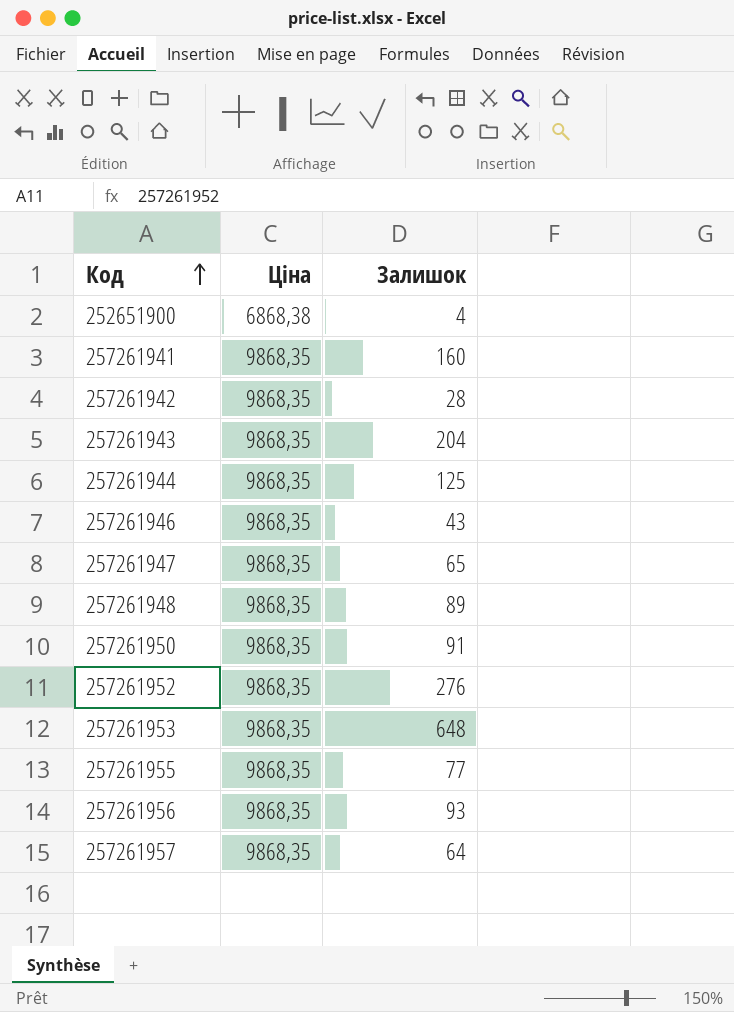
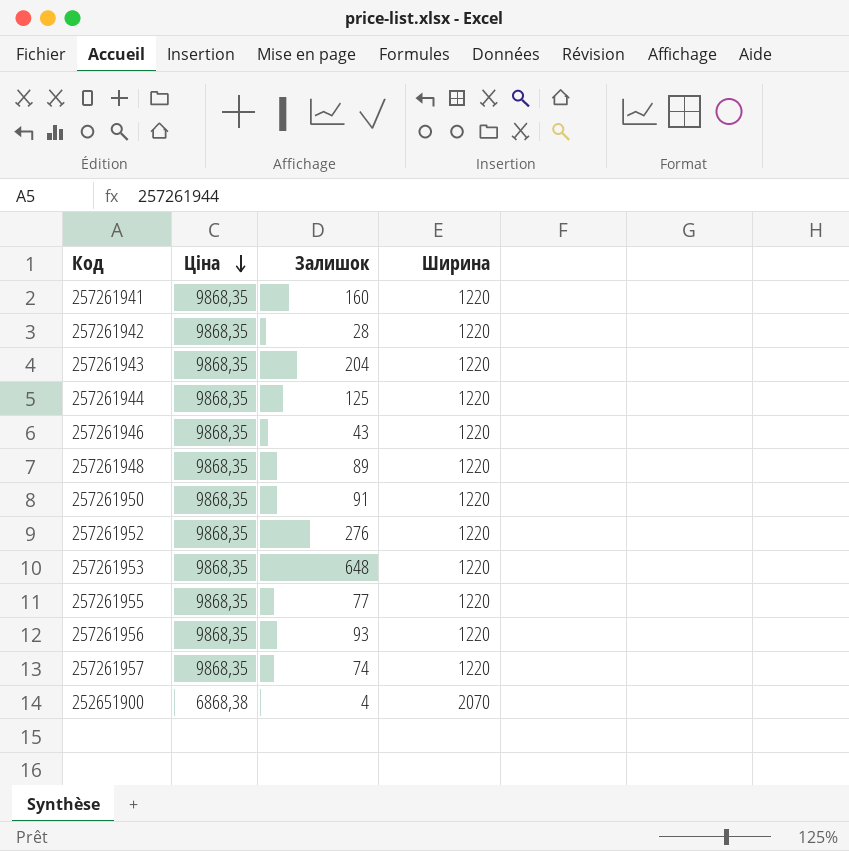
row order: Код ascending -> Ціна descending
column Ширина | position: none -> 4
row 257261947: 9868,35 | 65 -> none
257261957 | Залишок: 64 -> 74

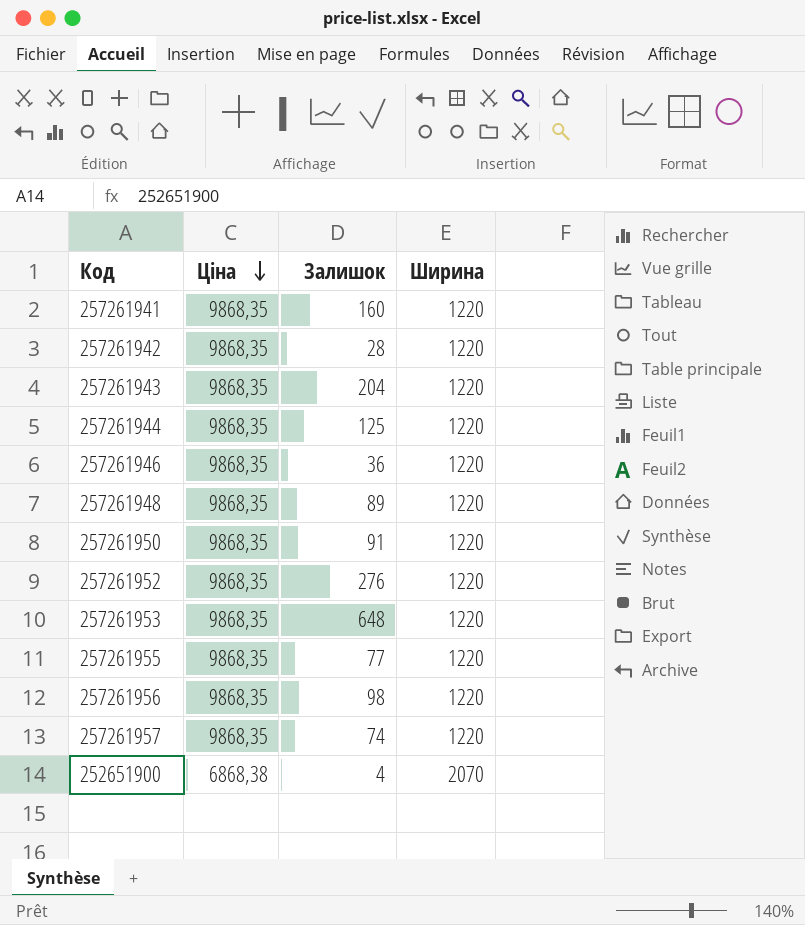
257261946 | Залишок: 43 -> 36
257261956 | Залишок: 93 -> 98

